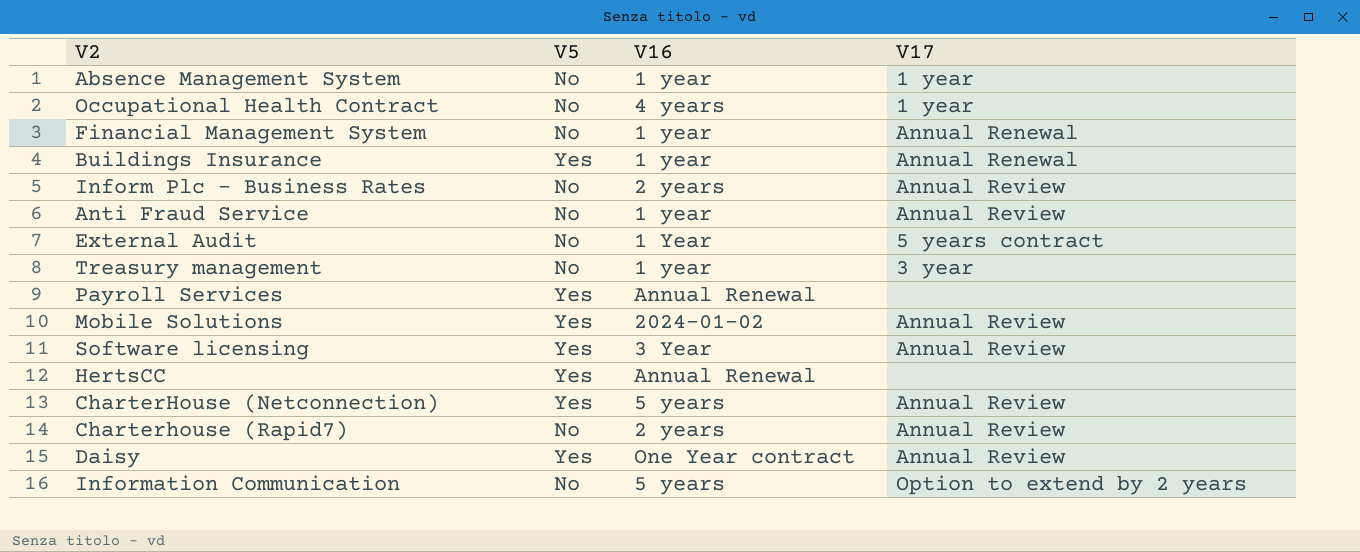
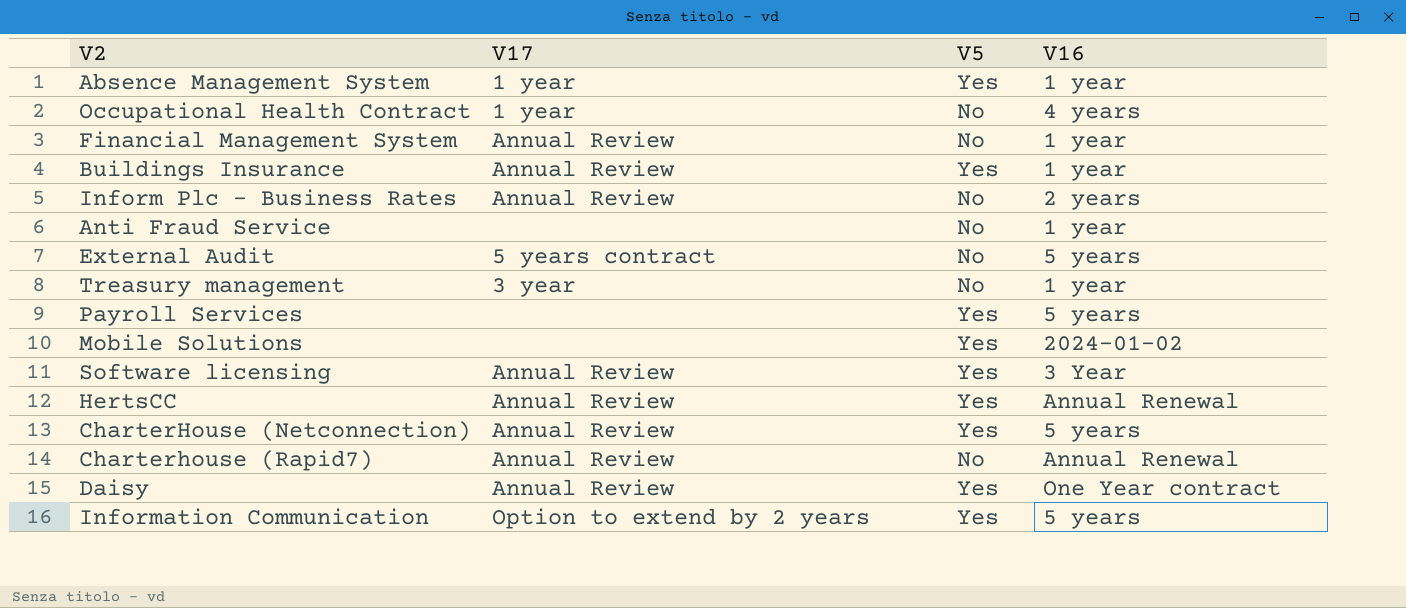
column V17 | position: 4 -> 2
Absence Management System | V5: No -> Yes
Financial Management System | V17: Annual Renewal -> Annual Review
Buildings Insurance | V17: Annual Renewal -> Annual Review
Anti Fraud Service | V17: Annual Review -> none
External Audit | V16: 1 Year -> 5 years
Payroll Services | V16: Annual Renewal -> 5 years
Mobile Solutions | V17: Annual Review -> none
HertsCC | V17: none -> Annual Review
Charterhouse (Rapid7) | V16: 2 years -> Annual Renewal
Information Communication | V5: No -> Yes

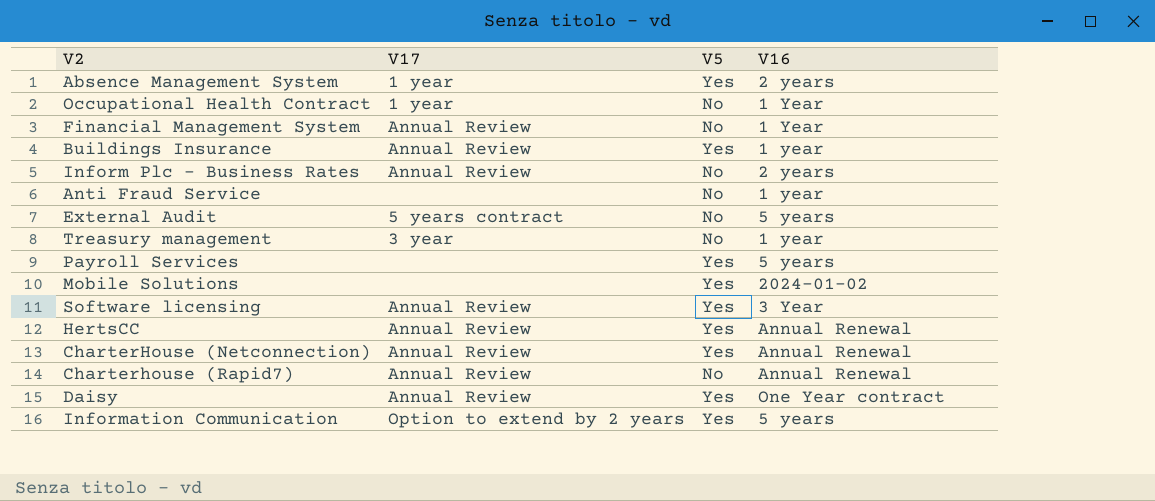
Absence Management System | V16: 1 year -> 2 years
Occupational Health Contract | V16: 4 years -> 1 Year
Financial Management System | V16: 1 year -> 1 Year
CharterHouse (Netconnection) | V16: 5 years -> Annual Renewal

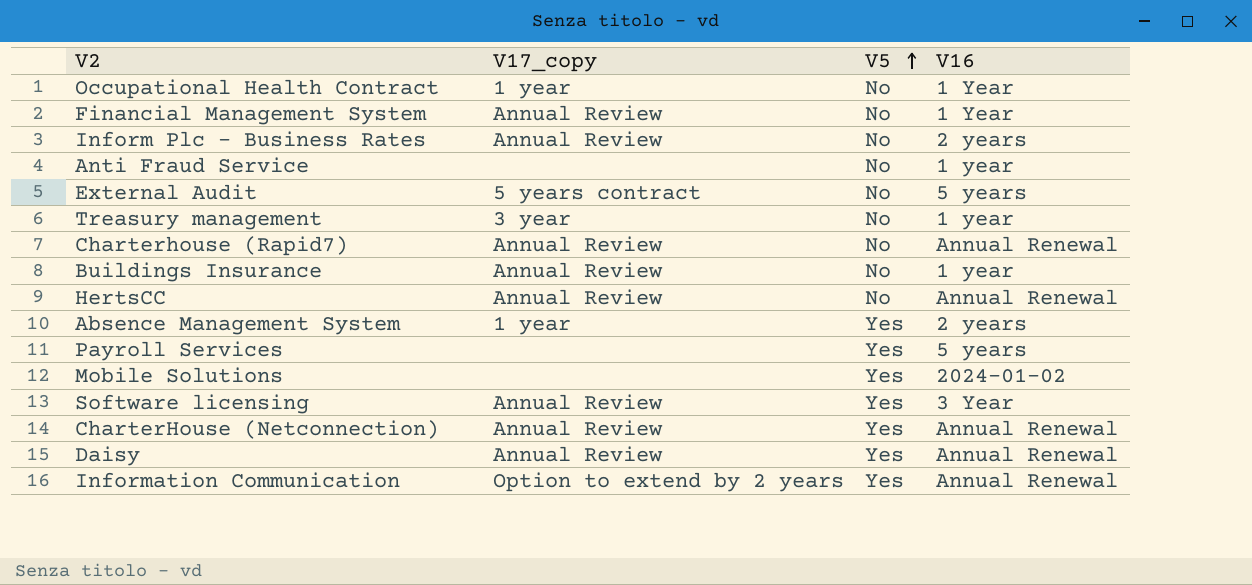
row order: none -> V5 ascending
column name: V17 -> V17_copy
Buildings Insurance | V5: Yes -> No
HertsCC | V5: Yes -> No
Daisy | V16: One Year contract -> Annual Renewal
Information Communication | V16: 5 years -> Annual Renewal

